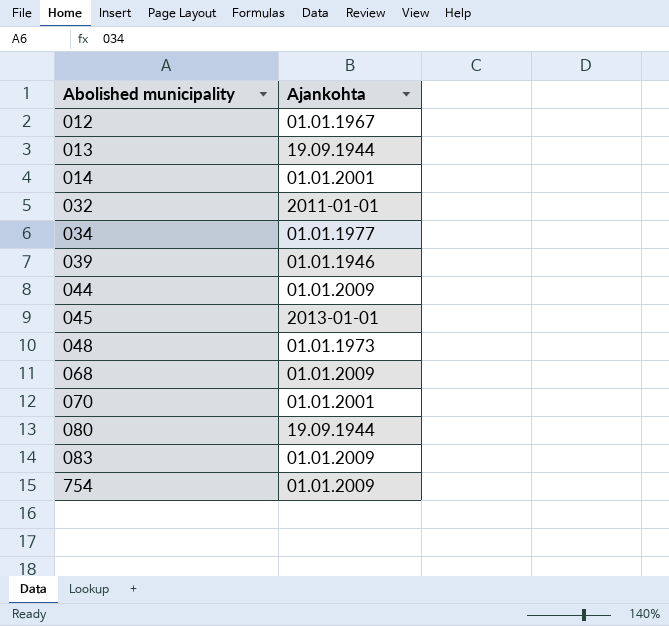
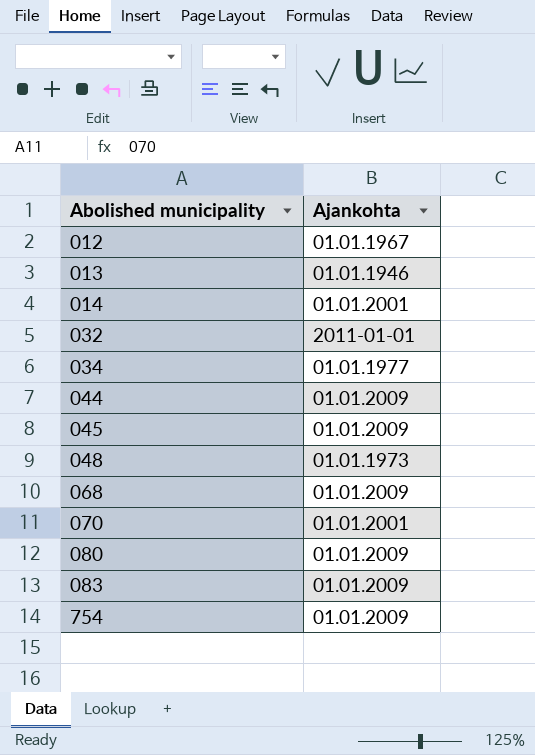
row 039: 01.01.1946 -> none
013 | Ajankohta: 19.09.1944 -> 01.01.1946
045 | Ajankohta: 2013-01-01 -> 01.01.2009
080 | Ajankohta: 19.09.1944 -> 01.01.2009

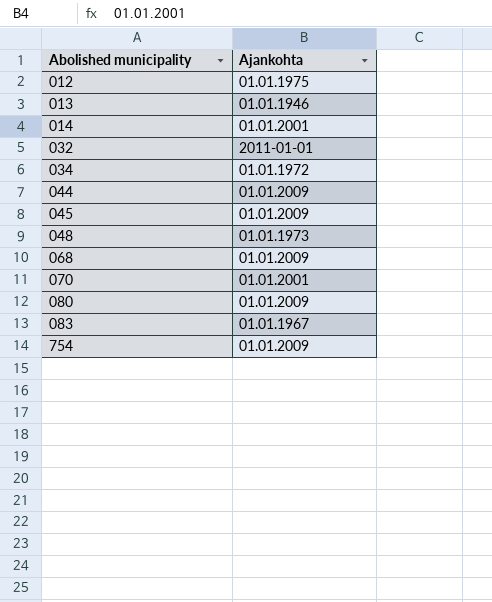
012 | Ajankohta: 01.01.1967 -> 01.01.1975
034 | Ajankohta: 01.01.1977 -> 01.01.1972
083 | Ajankohta: 01.01.2009 -> 01.01.1967

